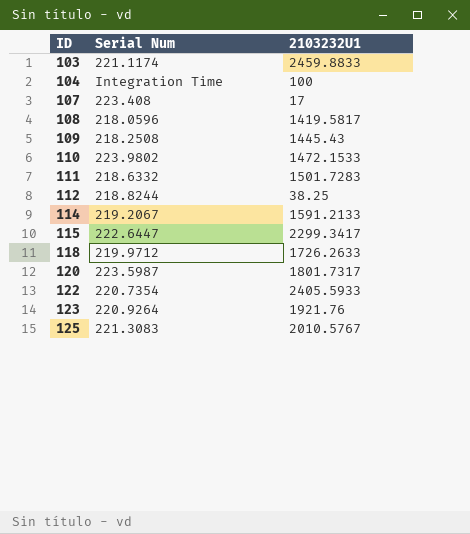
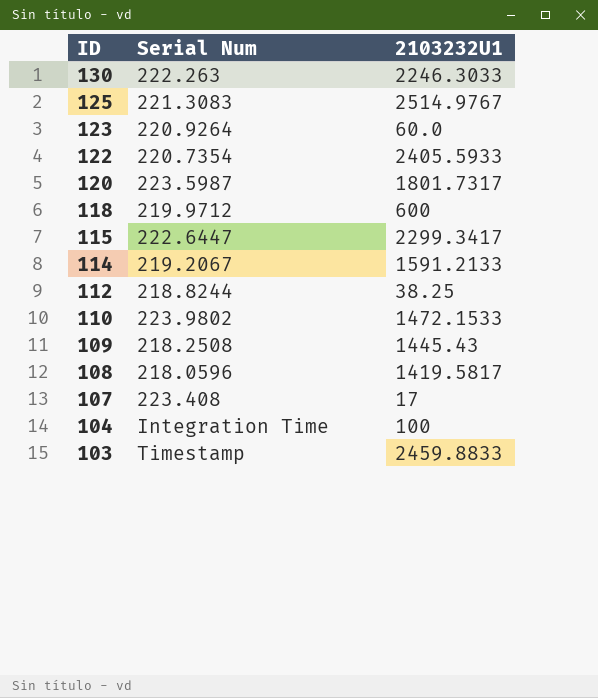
row order: ID ascending -> ID descending
row 111: 218.6332 | 1501.7283 -> none
row 130: none -> 222.263 | 2246.3033
125 | 2103232U1: 2010.5767 -> 2514.9767
123 | 2103232U1: 1921.76 -> 60.0
118 | 2103232U1: 1726.2633 -> 600
103 | Serial Num: 221.1174 -> Timestamp

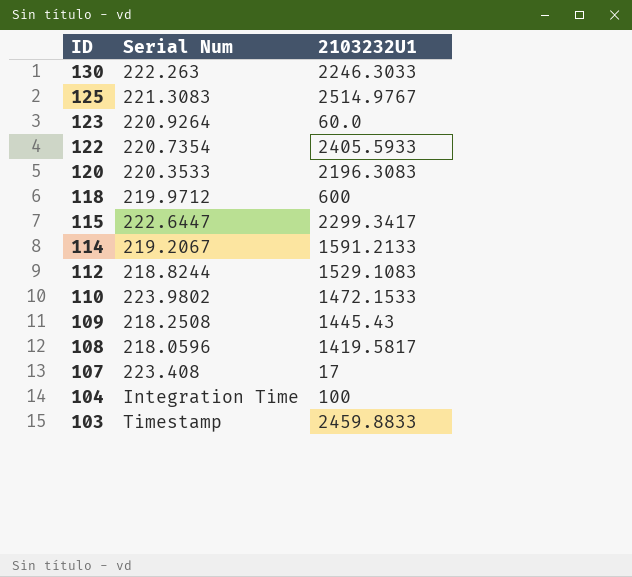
120 | Serial Num: 223.5987 -> 220.3533
120 | 2103232U1: 1801.7317 -> 2196.3083
112 | 2103232U1: 38.25 -> 1529.1083

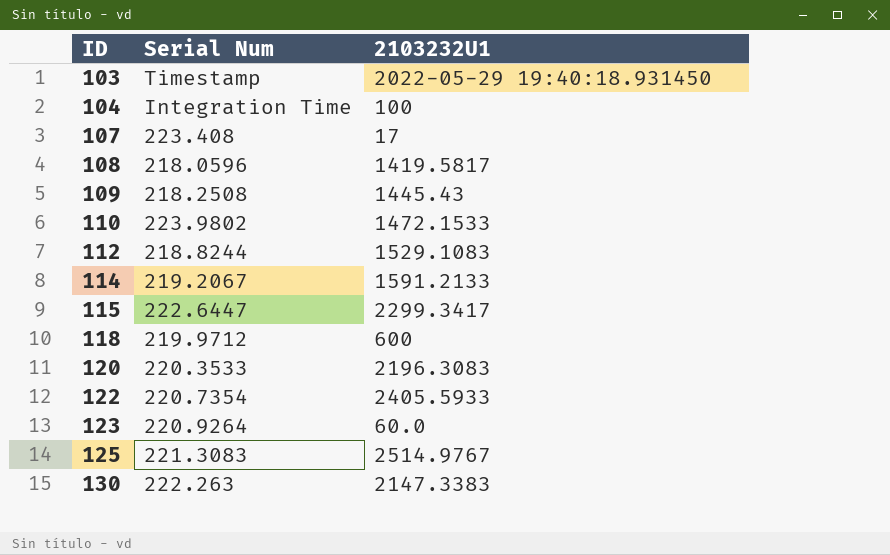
row order: ID descending -> ID ascending
103 | 2103232U1: 2459.8833 -> 2022-05-29 19:40:18.931450
130 | 2103232U1: 2246.3033 -> 2147.3383

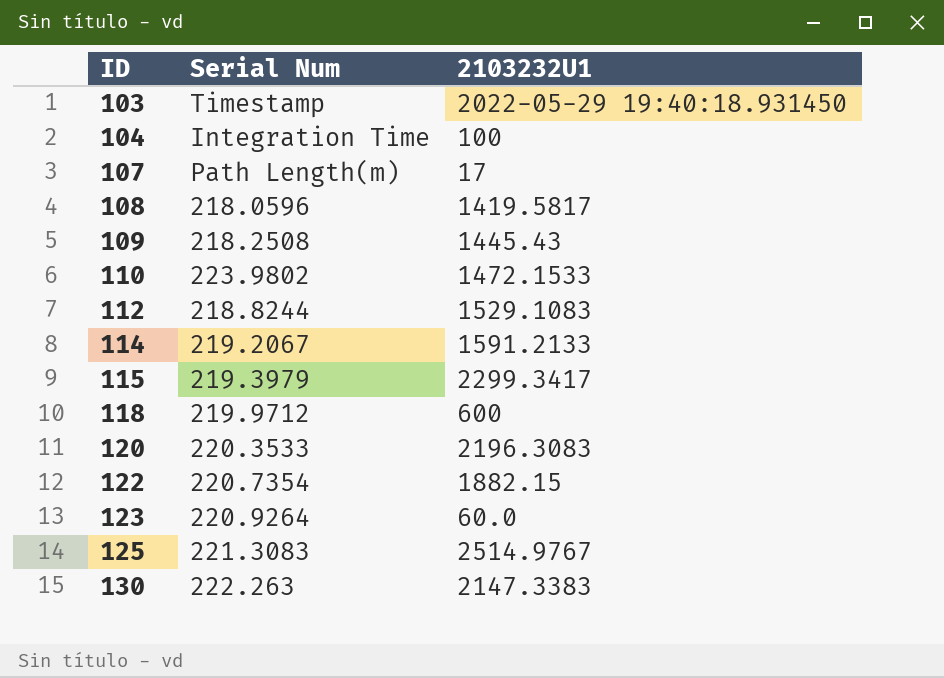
107 | Serial Num: 223.408 -> Path Length(m)
115 | Serial Num: 222.6447 -> 219.3979
122 | 2103232U1: 2405.5933 -> 1882.15

